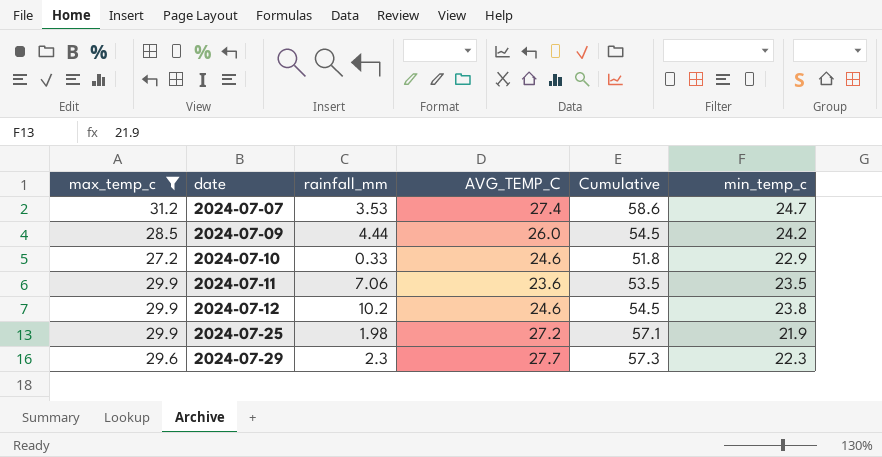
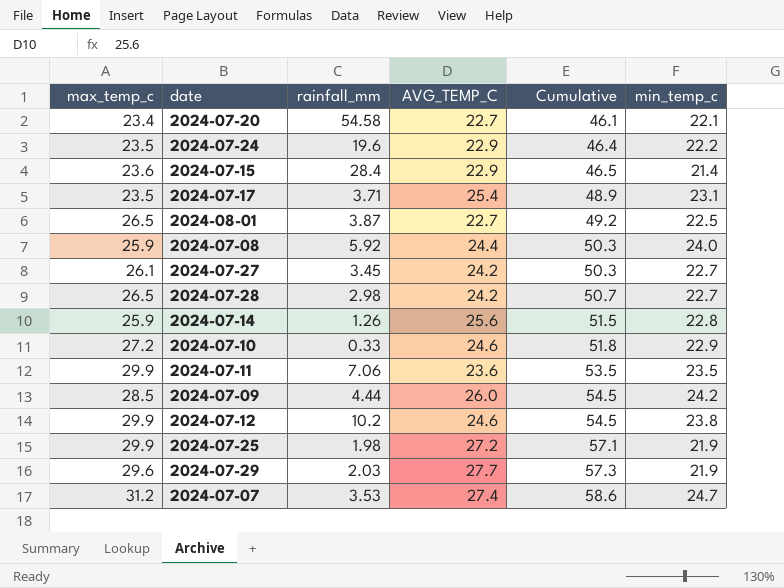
filter: max_temp_c >= 27.2 -> none
row order: date ascending -> Cumulative ascending
2024-07-29 | rainfall_mm: 2.3 -> 2.03
2024-07-29 | min_temp_c: 22.3 -> 21.9

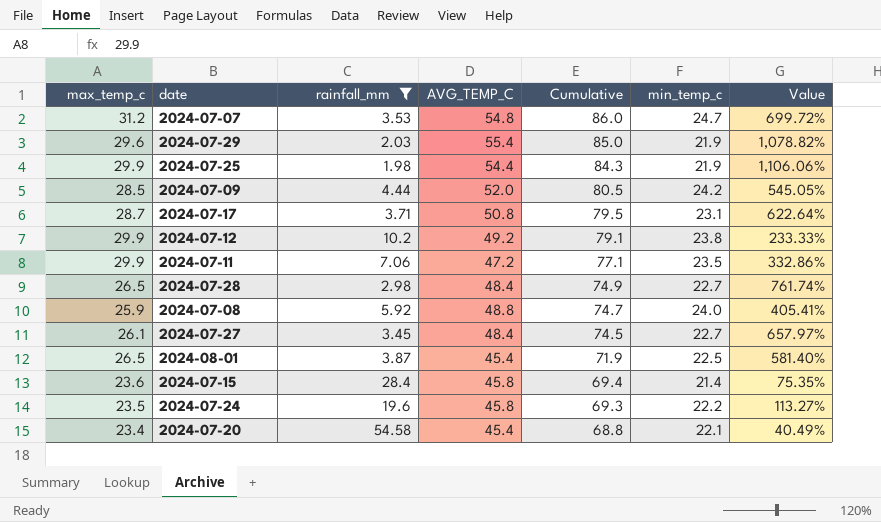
filter: none -> rainfall_mm >= 1.98
row order: Cumulative ascending -> Cumulative descending
column Value | formula: none -> [min_temp_c] / [rainfall_mm]
2024-07-07 | AVG_TEMP_C: 27.4 -> 54.8
2024-07-07 | Cumulative: 58.6 -> 86.0
2024-07-29 | AVG_TEMP_C: 27.7 -> 55.4
2024-07-29 | Cumulative: 57.3 -> 85.0
2024-07-25 | AVG_TEMP_C: 27.2 -> 54.4
2024-07-25 | Cumulative: 57.1 -> 84.3
2024-07-09 | AVG_TEMP_C: 26.0 -> 52.0
2024-07-09 | Cumulative: 54.5 -> 80.5
2024-07-17 | max_temp_c: 23.5 -> 28.7
2024-07-17 | AVG_TEMP_C: 25.4 -> 50.8
2024-07-17 | Cumulative: 48.9 -> 79.5
2024-07-12 | AVG_TEMP_C: 24.6 -> 49.2
2024-07-12 | Cumulative: 54.5 -> 79.1
2024-07-11 | AVG_TEMP_C: 23.6 -> 47.2
2024-07-11 | Cumulative: 53.5 -> 77.1
2024-07-28 | AVG_TEMP_C: 24.2 -> 48.4
2024-07-28 | Cumulative: 50.7 -> 74.9
2024-07-08 | AVG_TEMP_C: 24.4 -> 48.8
2024-07-08 | Cumulative: 50.3 -> 74.7
2024-07-27 | AVG_TEMP_C: 24.2 -> 48.4
2024-07-27 | Cumulative: 50.3 -> 74.5
2024-08-01 | AVG_TEMP_C: 22.7 -> 45.4
2024-08-01 | Cumulative: 49.2 -> 71.9
2024-07-15 | AVG_TEMP_C: 22.9 -> 45.8
2024-07-15 | Cumulative: 46.5 -> 69.4
2024-07-24 | AVG_TEMP_C: 22.9 -> 45.8
2024-07-24 | Cumulative: 46.4 -> 69.3
2024-07-20 | AVG_TEMP_C: 22.7 -> 45.4
2024-07-20 | Cumulative: 46.1 -> 68.8

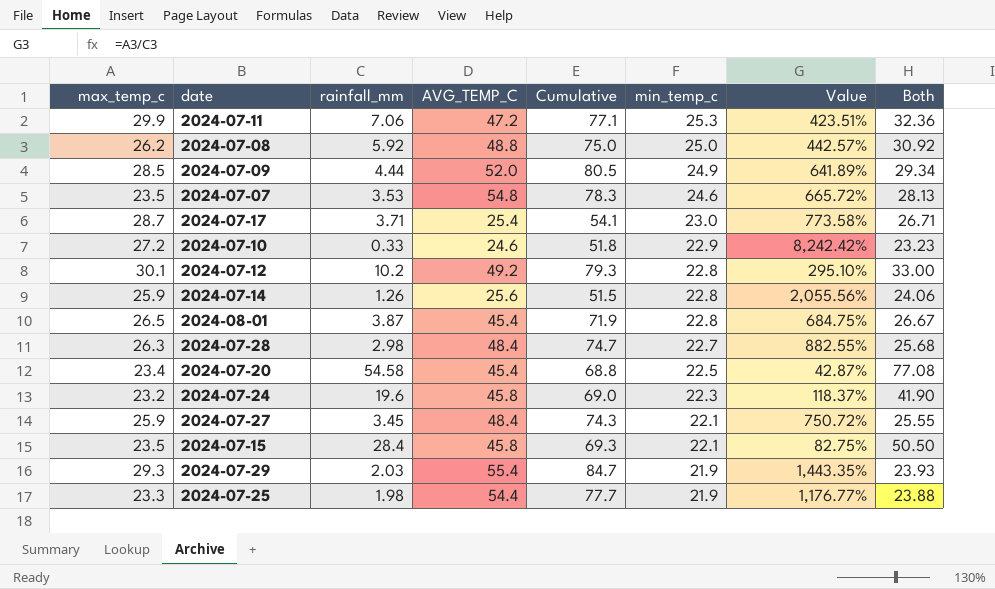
filter: rainfall_mm >= 1.98 -> none
row order: Cumulative descending -> min_temp_c descending
column Value | formula: [min_temp_c] / [rainfall_mm] -> [max_temp_c] / [rainfall_mm]
column Both | formula: none -> [rainfall_mm] + [min_temp_c]
2024-07-11 | min_temp_c: 23.5 -> 25.3
2024-07-08 | max_temp_c: 25.9 -> 26.2
2024-07-08 | Cumulative: 74.7 -> 75.0
2024-07-08 | min_temp_c: 24.0 -> 25.0
2024-07-09 | min_temp_c: 24.2 -> 24.9
2024-07-07 | max_temp_c: 31.2 -> 23.5
2024-07-07 | Cumulative: 86.0 -> 78.3
2024-07-07 | min_temp_c: 24.7 -> 24.6
2024-07-17 | AVG_TEMP_C: 50.8 -> 25.4
2024-07-17 | Cumulative: 79.5 -> 54.1
2024-07-17 | min_temp_c: 23.1 -> 23.0
2024-07-12 | max_temp_c: 29.9 -> 30.1
2024-07-12 | Cumulative: 79.1 -> 79.3
2024-07-12 | min_temp_c: 23.8 -> 22.8
2024-08-01 | min_temp_c: 22.5 -> 22.8
2024-07-28 | max_temp_c: 26.5 -> 26.3
2024-07-28 | Cumulative: 74.9 -> 74.7
2024-07-20 | min_temp_c: 22.1 -> 22.5
2024-07-24 | max_temp_c: 23.5 -> 23.2
2024-07-24 | Cumulative: 69.3 -> 69.0
2024-07-24 | min_temp_c: 22.2 -> 22.3
2024-07-27 | max_temp_c: 26.1 -> 25.9
2024-07-27 | Cumulative: 74.5 -> 74.3
2024-07-27 | min_temp_c: 22.7 -> 22.1
2024-07-15 | max_temp_c: 23.6 -> 23.5
2024-07-15 | Cumulative: 69.4 -> 69.3
2024-07-15 | min_temp_c: 21.4 -> 22.1
2024-07-29 | max_temp_c: 29.6 -> 29.3
2024-07-29 | Cumulative: 85.0 -> 84.7
2024-07-25 | max_temp_c: 29.9 -> 23.3
2024-07-25 | Cumulative: 84.3 -> 77.7

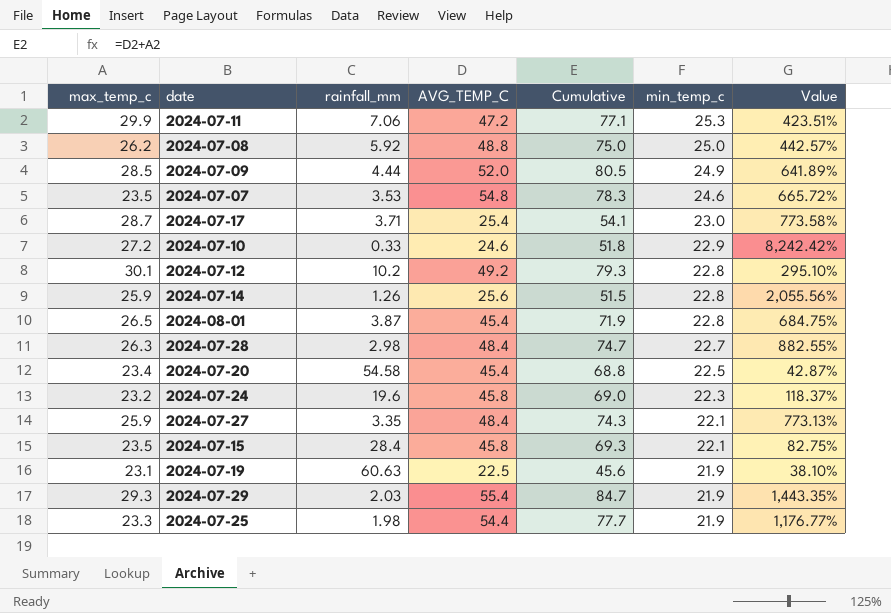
column Both | formula: [rainfall_mm] + [min_temp_c] -> none
2024-07-27 | rainfall_mm: 3.45 -> 3.35
2024-07-27 | Value: 750.72% -> 773.13%
row 2024-07-19: none -> 23.1 | 60.63 | 22.5 | 45.6 | 21.9 | 38.10%

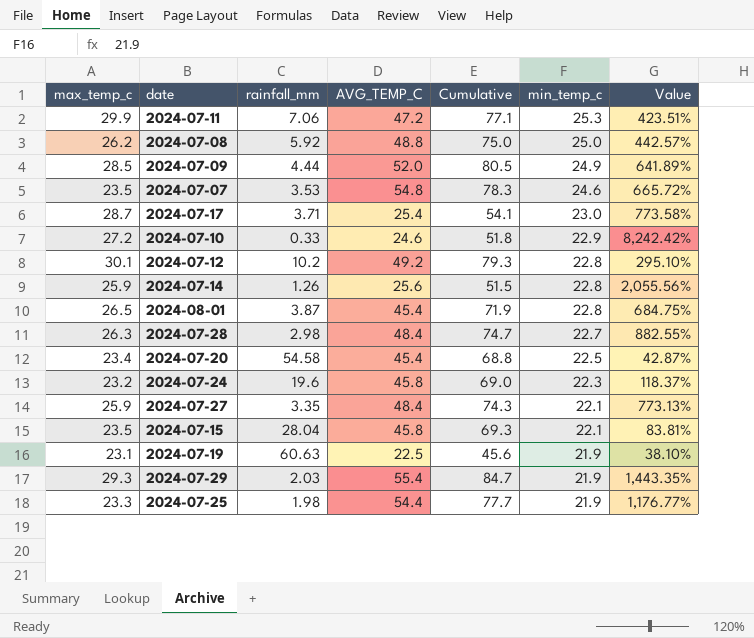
2024-07-15 | rainfall_mm: 28.4 -> 28.04
2024-07-15 | Value: 82.75% -> 83.81%

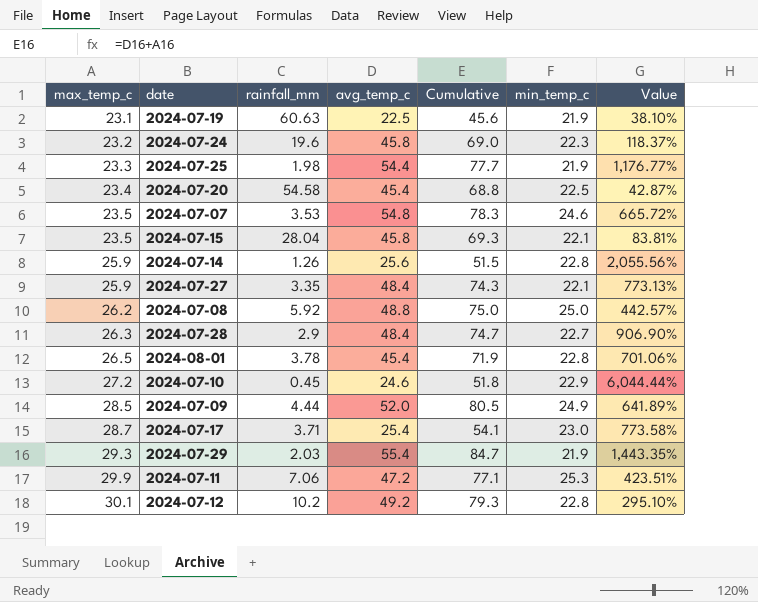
row order: min_temp_c descending -> max_temp_c ascending
column name: AVG_TEMP_C -> avg_temp_c
2024-07-28 | rainfall_mm: 2.98 -> 2.9
2024-07-28 | Value: 882.55% -> 906.90%
2024-08-01 | rainfall_mm: 3.87 -> 3.78
2024-08-01 | Value: 684.75% -> 701.06%
2024-07-10 | rainfall_mm: 0.33 -> 0.45
2024-07-10 | Value: 8,242.42% -> 6,044.44%

